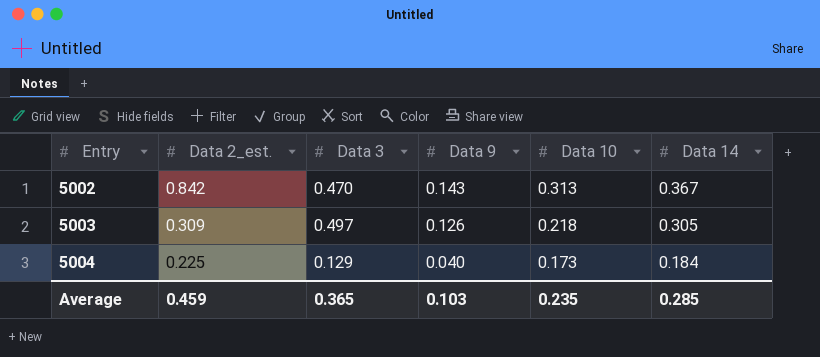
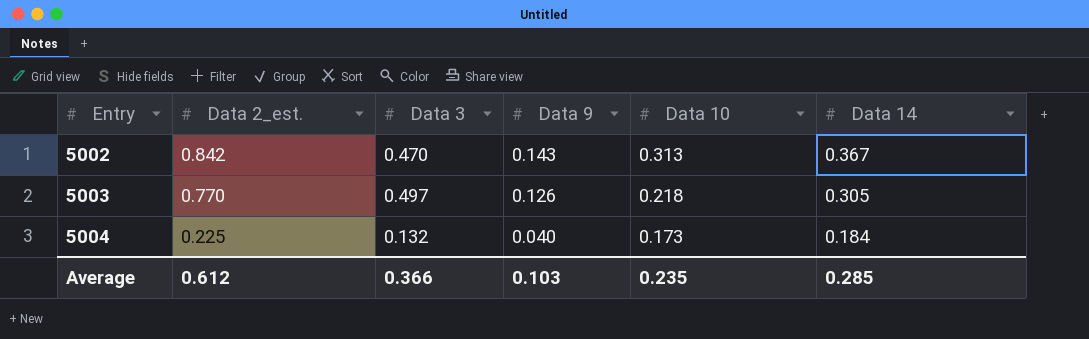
5003 | Data 2_est.: 0.309 -> 0.770
5004 | Data 3: 0.129 -> 0.132
Average | Data 2_est.: 0.459 -> 0.612
Average | Data 3: 0.365 -> 0.366

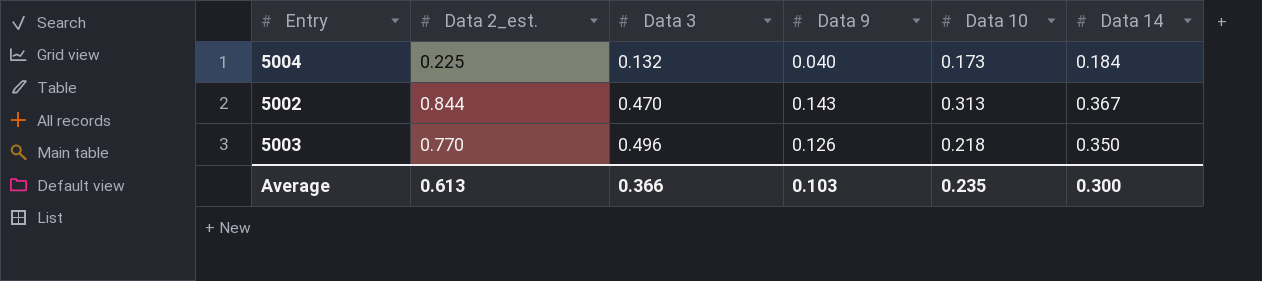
row order: Entry ascending -> Data 3 ascending
5002 | Data 2_est.: 0.842 -> 0.844
5003 | Data 3: 0.497 -> 0.496
5003 | Data 14: 0.305 -> 0.350
Average | Data 2_est.: 0.612 -> 0.613
Average | Data 14: 0.285 -> 0.300

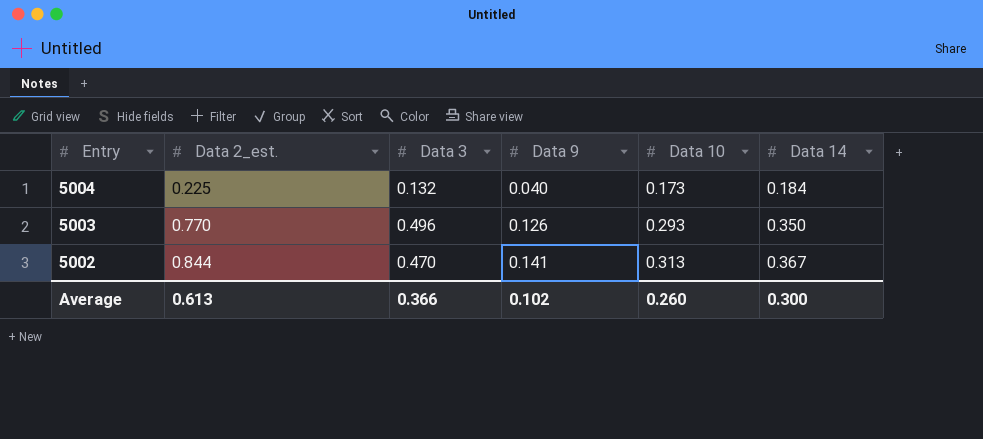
row order: Data 3 ascending -> Entry descending
5003 | Data 10: 0.218 -> 0.293
5002 | Data 9: 0.143 -> 0.141
Average | Data 9: 0.103 -> 0.102
Average | Data 10: 0.235 -> 0.260

